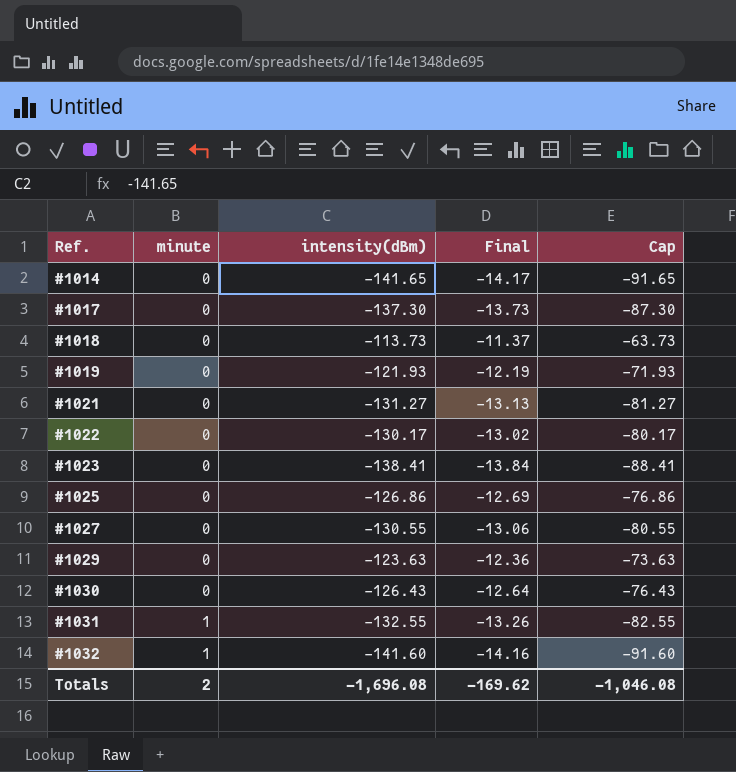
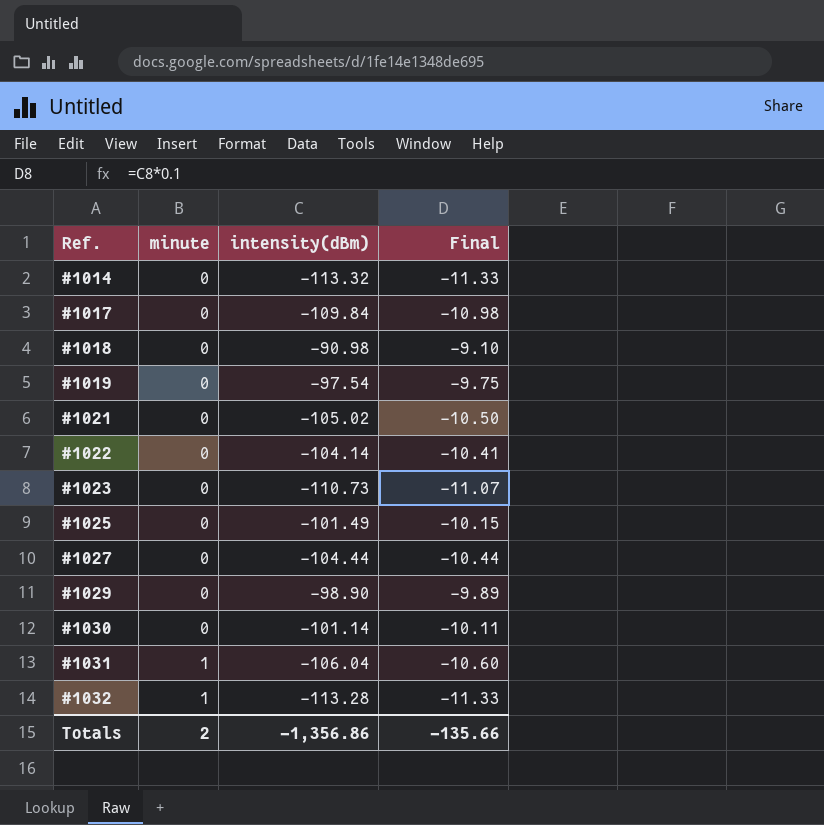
column Cap | formula: [intensity(dBm)] + 50 -> none
#1014 | intensity(dBm): -141.65 -> -113.32
#1014 | Final: -14.17 -> -11.33
#1017 | intensity(dBm): -137.30 -> -109.84
#1017 | Final: -13.73 -> -10.98
#1018 | intensity(dBm): -113.73 -> -90.98
#1018 | Final: -11.37 -> -9.10
#1019 | intensity(dBm): -121.93 -> -97.54
#1019 | Final: -12.19 -> -9.75
#1021 | intensity(dBm): -131.27 -> -105.02
#1021 | Final: -13.13 -> -10.50
#1022 | intensity(dBm): -130.17 -> -104.14
#1022 | Final: -13.02 -> -10.41
#1023 | intensity(dBm): -138.41 -> -110.73
#1023 | Final: -13.84 -> -11.07
#1025 | intensity(dBm): -126.86 -> -101.49
#1025 | Final: -12.69 -> -10.15
#1027 | intensity(dBm): -130.55 -> -104.44
#1027 | Final: -13.06 -> -10.44
#1029 | intensity(dBm): -123.63 -> -98.90
#1029 | Final: -12.36 -> -9.89
#1030 | intensity(dBm): -126.43 -> -101.14
#1030 | Final: -12.64 -> -10.11
#1031 | intensity(dBm): -132.55 -> -106.04
#1031 | Final: -13.26 -> -10.60
#1032 | intensity(dBm): -141.60 -> -113.28
#1032 | Final: -14.16 -> -11.33
Totals | intensity(dBm): -1,696.08 -> -1,356.86
Totals | Final: -169.62 -> -135.66

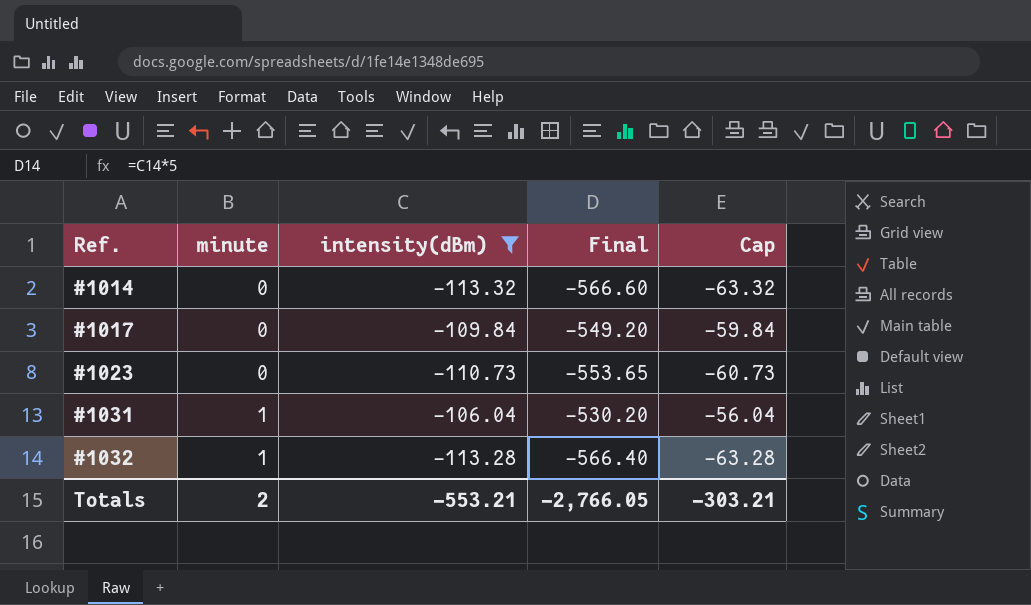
filter: none -> intensity(dBm) <= -106.04
column Final | formula: [intensity(dBm)] * 0.1 -> [intensity(dBm)] * 5
column Cap | formula: none -> [intensity(dBm)] + 50
Totals | intensity(dBm): -1,356.86 -> -553.21
Totals | Final: -135.66 -> -2,766.05

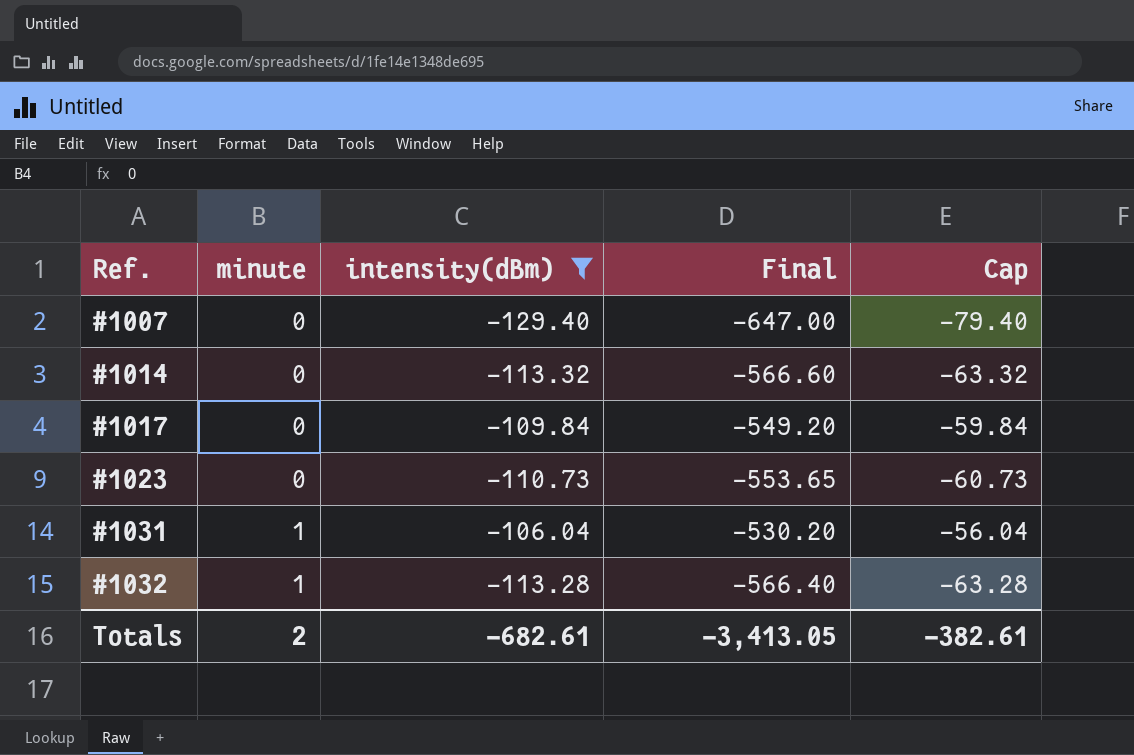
row #1007: none -> 0 | -129.40 | -647.00 | -79.40
Totals | intensity(dBm): -553.21 -> -682.61
Totals | Final: -2,766.05 -> -3,413.05
Totals | Cap: -303.21 -> -382.61

